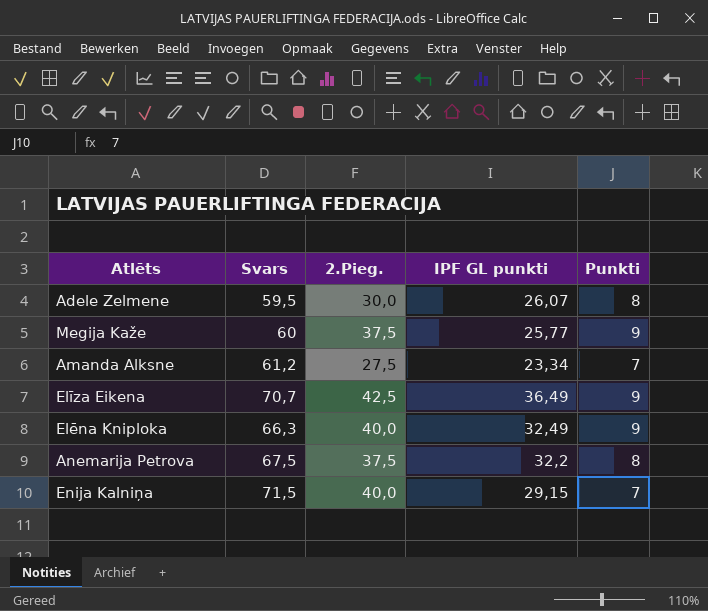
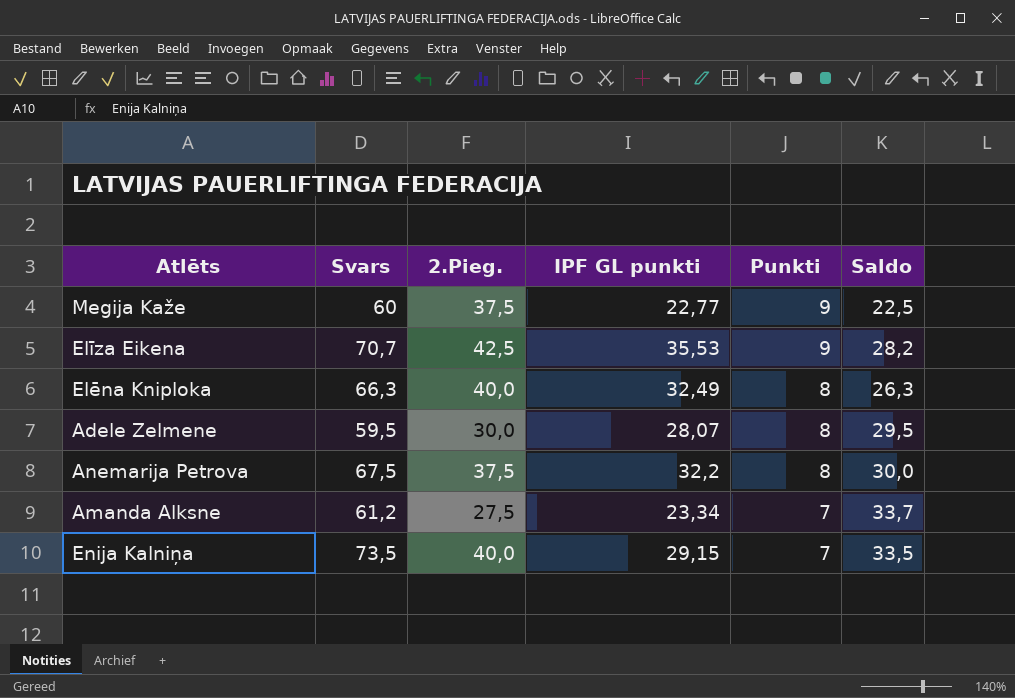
row order: none -> Punkti descending
column Saldo | formula: none -> [Svars] - [2.Pieg.]
Megija Kaže | IPF GL punkti: 25,77 -> 22,77
Elīza Eikena | IPF GL punkti: 36,49 -> 35,53
Elēna Kniploka | Punkti: 9 -> 8
Adele Zelmene | IPF GL punkti: 26,07 -> 28,07
Enija Kalniņa | Svars: 71,5 -> 73,5

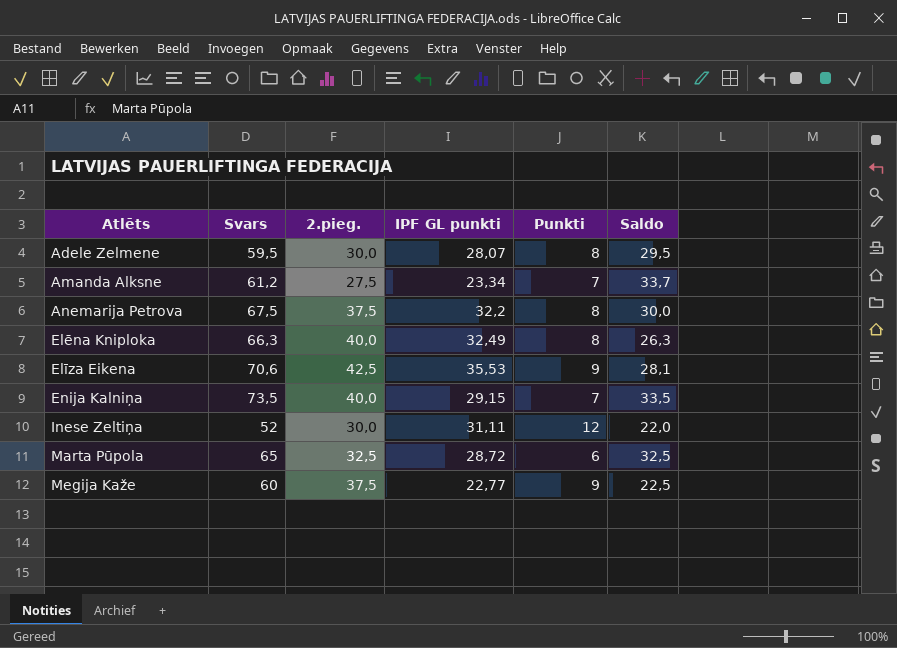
row order: Punkti descending -> Atlēts ascending
column name: 2.Pieg. -> 2.pieg.
Elīza Eikena | Svars: 70,7 -> 70,6
Elīza Eikena | Saldo: 28,2 -> 28,1
row Inese Zeltiņa: none -> 52 | 30,0 | 31,11 | 12 | 22,0
row Marta Pūpola: none -> 65 | 32,5 | 28,72 | 6 | 32,5

